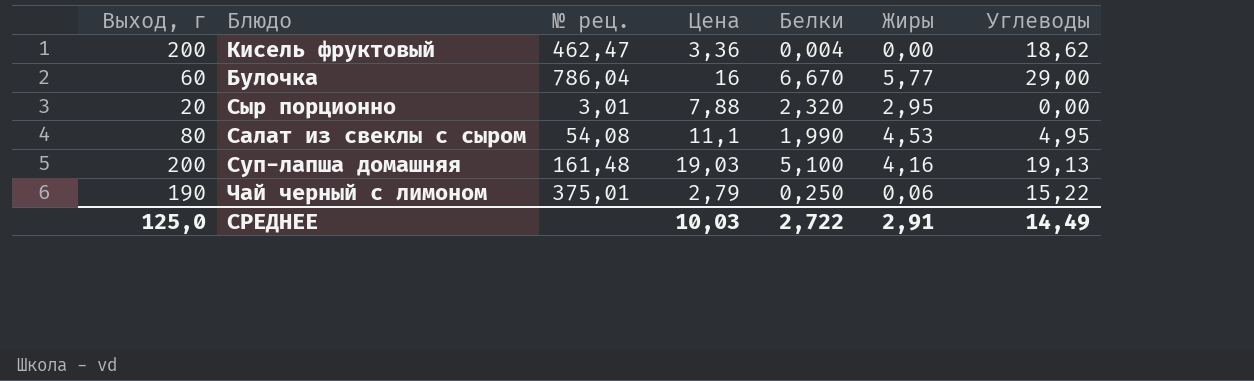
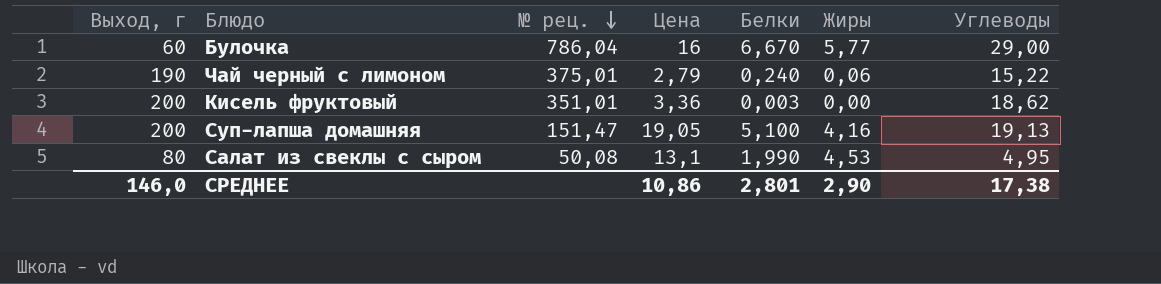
row order: none -> № рец. descending
row Сыр порционно: 20 | 3,01 | 7,88 | 2,320 | 2,95 | 0,00 -> none
Чай черный с лимоном | Белки: 0,250 -> 0,240
Кисель фруктовый | № рец.: 462,47 -> 351,01
Кисель фруктовый | Белки: 0,004 -> 0,003
Суп-лапша домашняя | № рец.: 161,48 -> 151,47
Суп-лапша домашняя | Цена: 19,03 -> 19,05
Салат из свеклы с сыром | № рец.: 54,08 -> 50,08
Салат из свеклы с сыром | Цена: 11,1 -> 13,1
СРЕДНЕЕ | Выход, г: 125,0 -> 146,0
СРЕДНЕЕ | Цена: 10,03 -> 10,86
СРЕДНЕЕ | Белки: 2,722 -> 2,801
СРЕДНЕЕ | Жиры: 2,91 -> 2,90
СРЕДНЕЕ | Углеводы: 14,49 -> 17,38

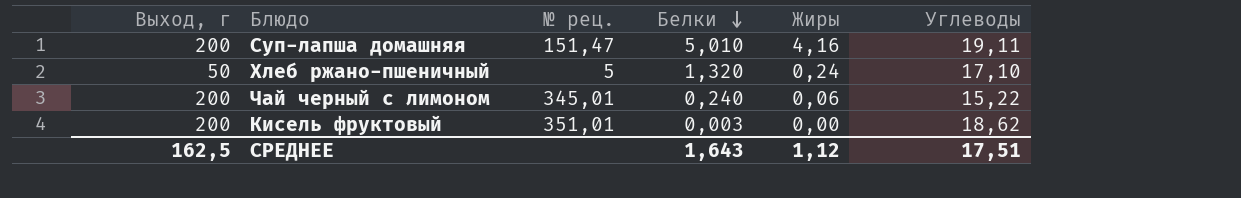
row order: № рец. descending -> Белки descending
column Цена | position: 4 -> none
row Булочка: 60 | 786,04 | 16 | 6,670 | 5,77 | 29,00 -> none
row Салат из свеклы с сыром: 80 | 50,08 | 13,1 | 1,990 | 4,53 | 4,95 -> none
Суп-лапша домашняя | Белки: 5,100 -> 5,010
Суп-лапша домашняя | Углеводы: 19,13 -> 19,11
row Хлеб ржано-пшеничный: none -> 50 | 5 | 1,320 | 0,24 | 17,10
Чай черный с лимоном | Выход, г: 190 -> 200
Чай черный с лимоном | № рец.: 375,01 -> 345,01
СРЕДНЕЕ | Выход, г: 146,0 -> 162,5
СРЕДНЕЕ | Белки: 2,801 -> 1,643
СРЕДНЕЕ | Жиры: 2,90 -> 1,12
СРЕДНЕЕ | Углеводы: 17,38 -> 17,51

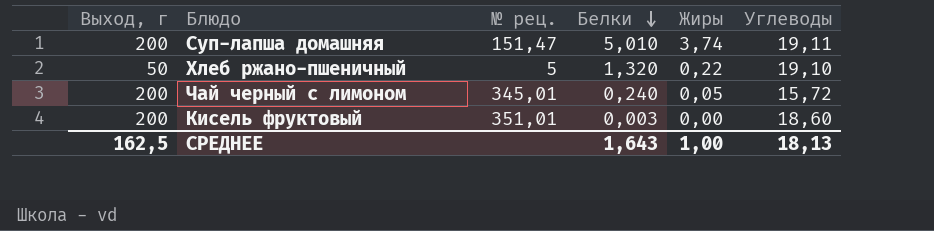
Суп-лапша домашняя | Жиры: 4,16 -> 3,74
Хлеб ржано-пшеничный | Жиры: 0,24 -> 0,22
Хлеб ржано-пшеничный | Углеводы: 17,10 -> 19,10
Чай черный с лимоном | Жиры: 0,06 -> 0,05
Чай черный с лимоном | Углеводы: 15,22 -> 15,72
Кисель фруктовый | Углеводы: 18,62 -> 18,60
СРЕДНЕЕ | Жиры: 1,12 -> 1,00
СРЕДНЕЕ | Углеводы: 17,51 -> 18,13

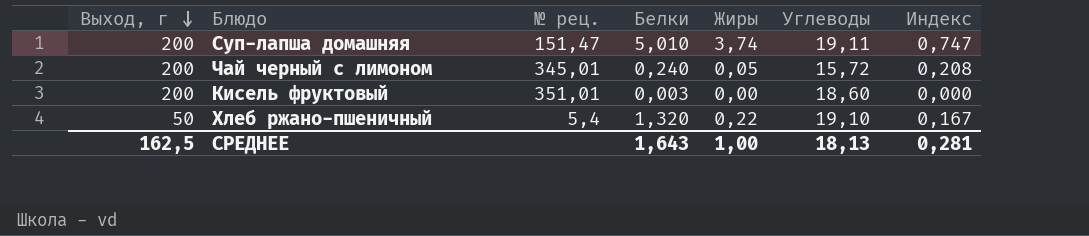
row order: Белки descending -> Выход, г descending
column Индекс | formula: none -> [Жиры] / [Белки]
Хлеб ржано-пшеничный | № рец.: 5 -> 5,4

